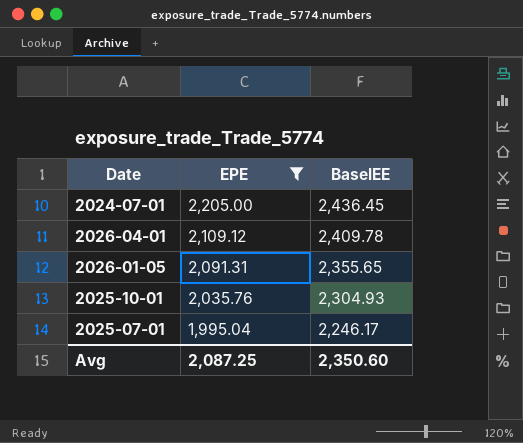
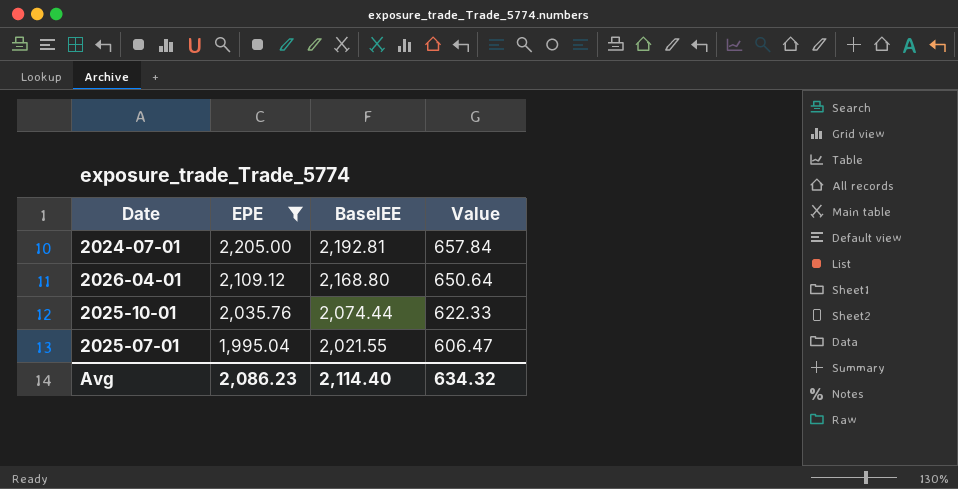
column Value | formula: none -> [BaselEE] * 0.3
row 2026-01-05: 2,091.31 | 2,355.65 -> none
2024-07-01 | BaselEE: 2,436.45 -> 2,192.81
2026-04-01 | BaselEE: 2,409.78 -> 2,168.80
2025-10-01 | BaselEE: 2,304.93 -> 2,074.44
2025-07-01 | BaselEE: 2,246.17 -> 2,021.55
Avg | EPE: 2,087.25 -> 2,086.23
Avg | BaselEE: 2,350.60 -> 2,114.40

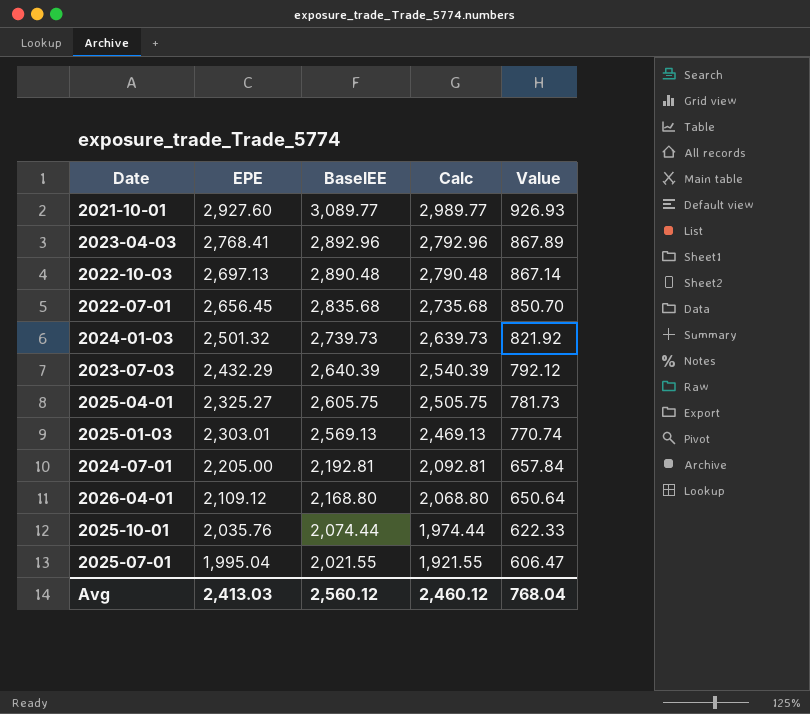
filter: EPE <= 2,205.00 -> none
column Calc | formula: none -> [BaselEE] - 100
Avg | EPE: 2,086.23 -> 2,413.03
Avg | BaselEE: 2,114.40 -> 2,560.12
Avg | Value: 634.32 -> 768.04

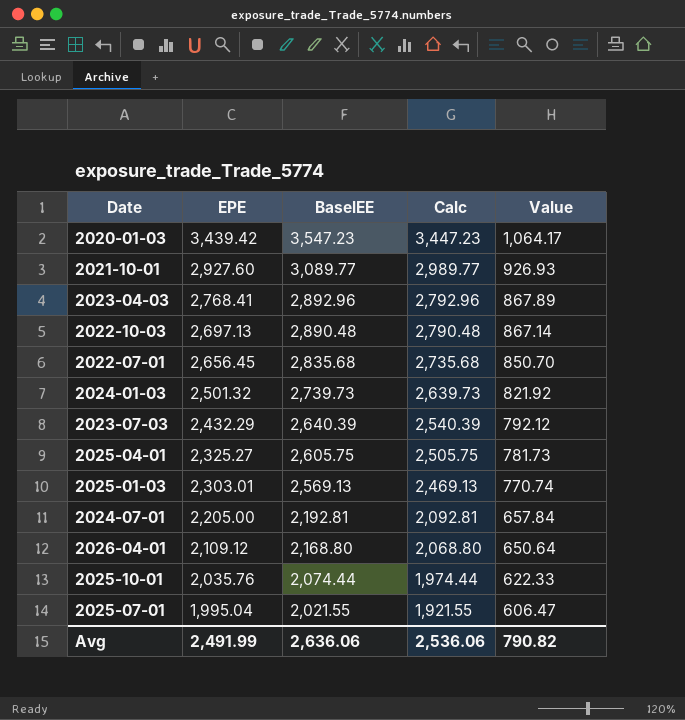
row 2020-01-03: none -> 3,439.42 | 3,547.23 | 3,447.23 | 1,064.17
Avg | EPE: 2,413.03 -> 2,491.99
Avg | BaselEE: 2,560.12 -> 2,636.06
Avg | Calc: 2,460.12 -> 2,536.06
Avg | Value: 768.04 -> 790.82

